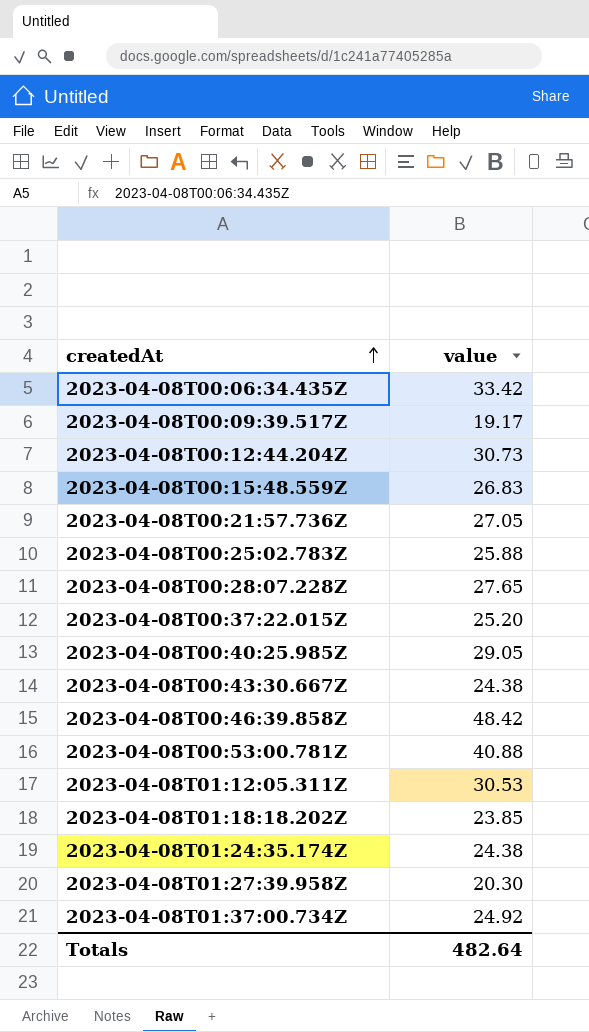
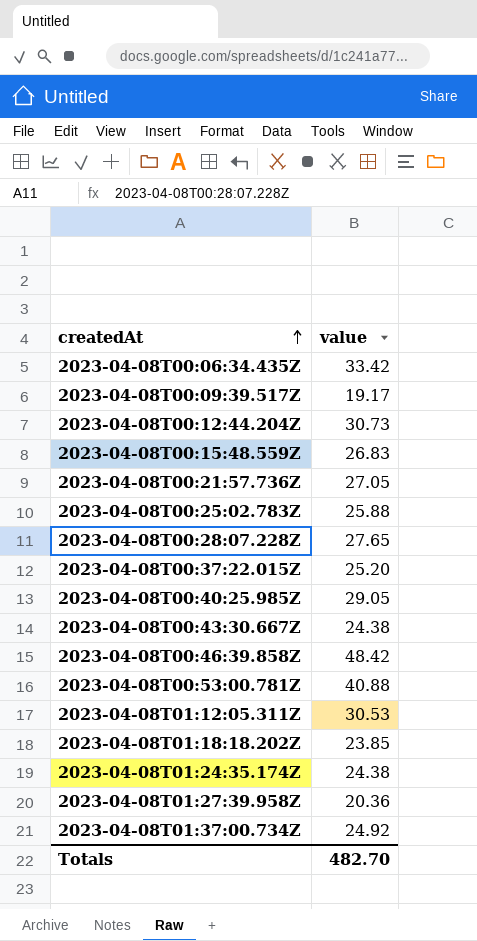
2023-04-08T01:27:39.958Z | value: 20.30 -> 20.36
Totals | value: 482.64 -> 482.70

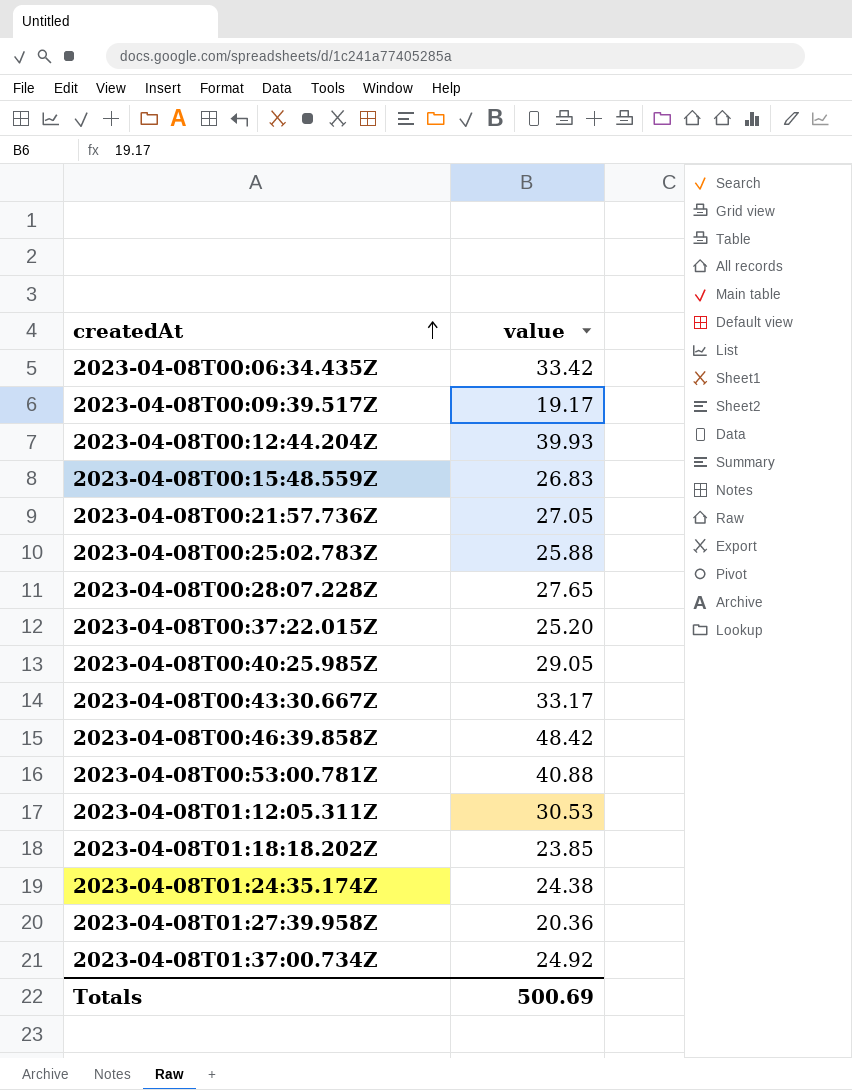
2023-04-08T00:12:44.204Z | value: 30.73 -> 39.93
2023-04-08T00:43:30.667Z | value: 24.38 -> 33.17
Totals | value: 482.70 -> 500.69

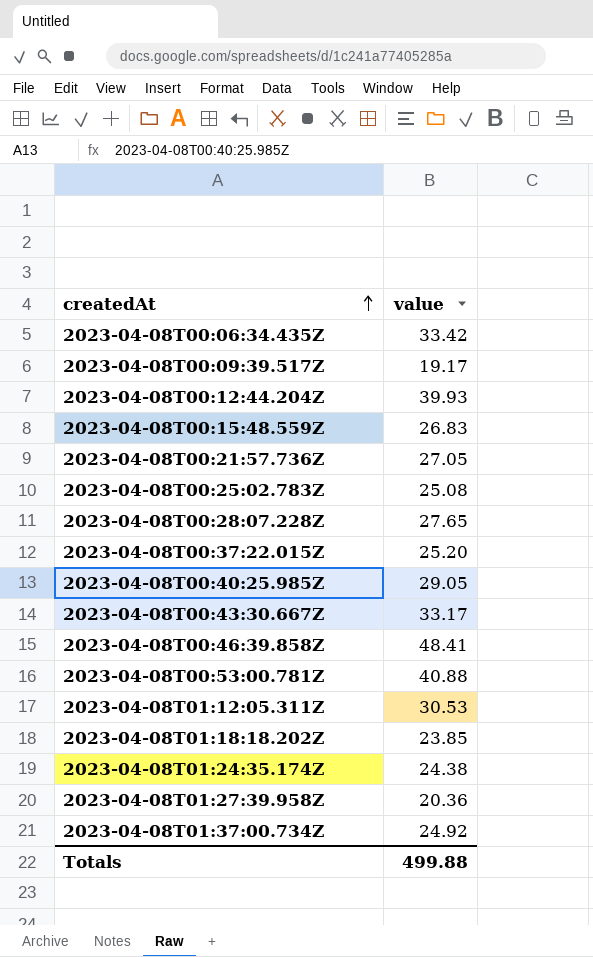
2023-04-08T00:25:02.783Z | value: 25.88 -> 25.08
2023-04-08T00:46:39.858Z | value: 48.42 -> 48.41
Totals | value: 500.69 -> 499.88

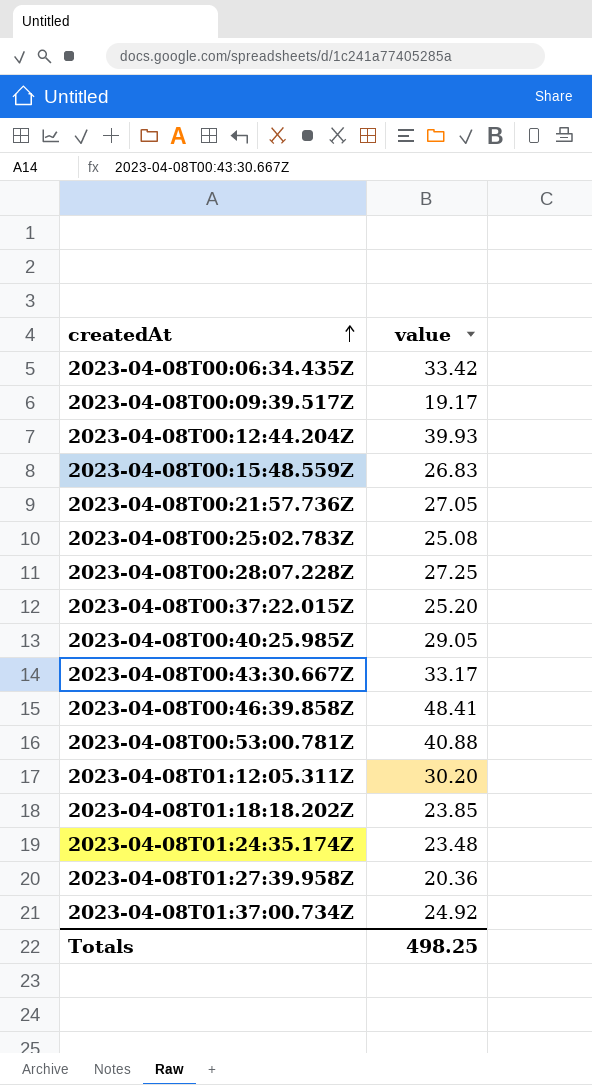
2023-04-08T00:28:07.228Z | value: 27.65 -> 27.25
2023-04-08T01:12:05.311Z | value: 30.53 -> 30.20
2023-04-08T01:24:35.174Z | value: 24.38 -> 23.48
Totals | value: 499.88 -> 498.25

